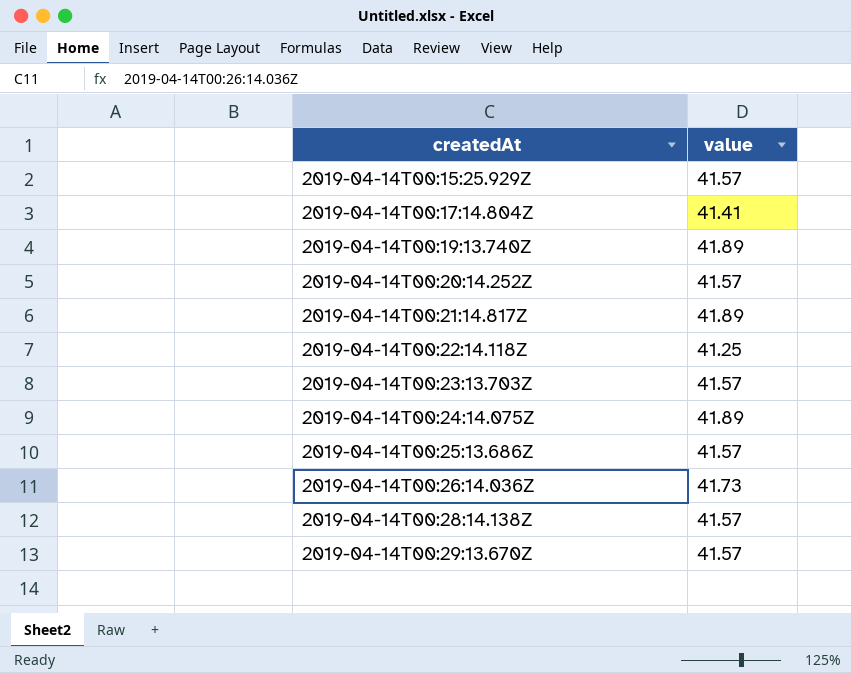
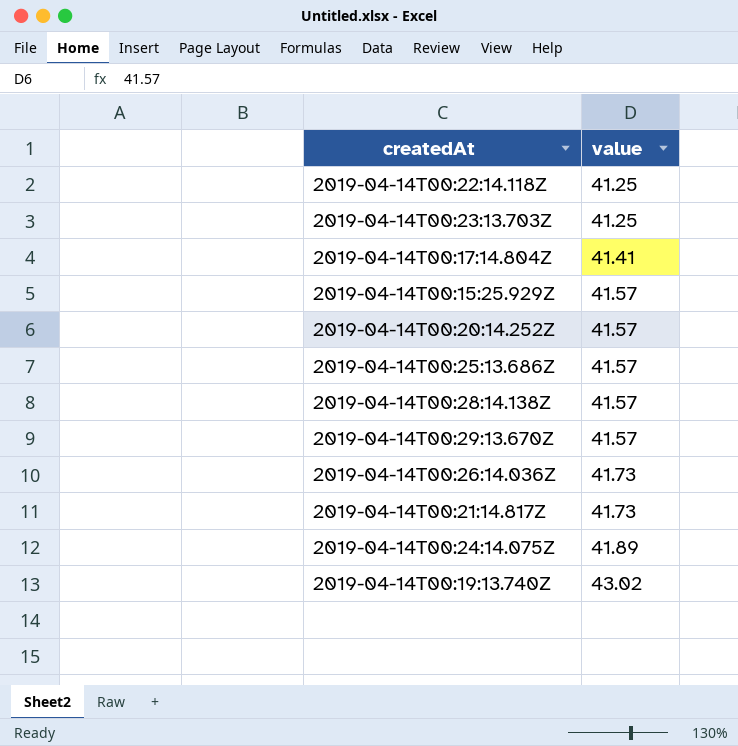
row order: createdAt ascending -> value ascending
2019-04-14T00:23:13.703Z | value: 41.57 -> 41.25
2019-04-14T00:21:14.817Z | value: 41.89 -> 41.73
2019-04-14T00:19:13.740Z | value: 41.89 -> 43.02

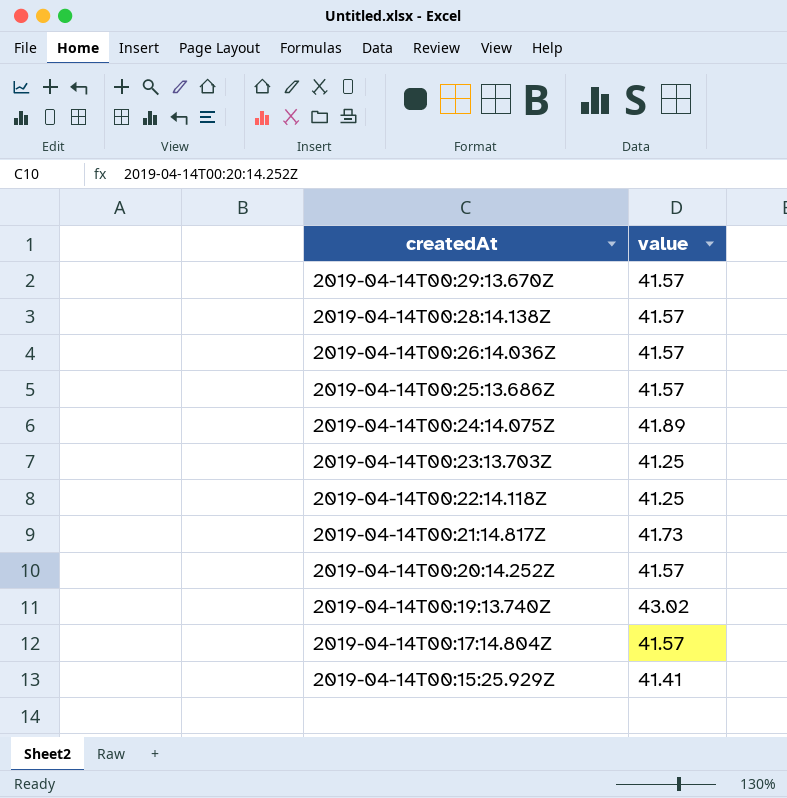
row order: value ascending -> createdAt descending
2019-04-14T00:26:14.036Z | value: 41.73 -> 41.57
2019-04-14T00:17:14.804Z | value: 41.41 -> 41.57
2019-04-14T00:15:25.929Z | value: 41.57 -> 41.41

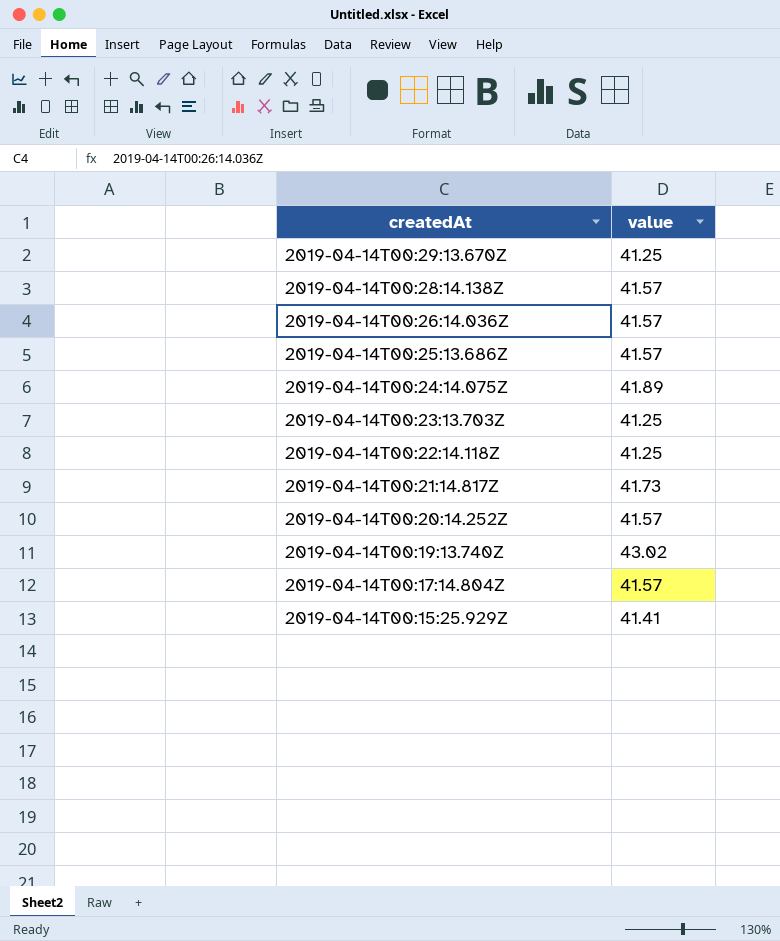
2019-04-14T00:29:13.670Z | value: 41.57 -> 41.25

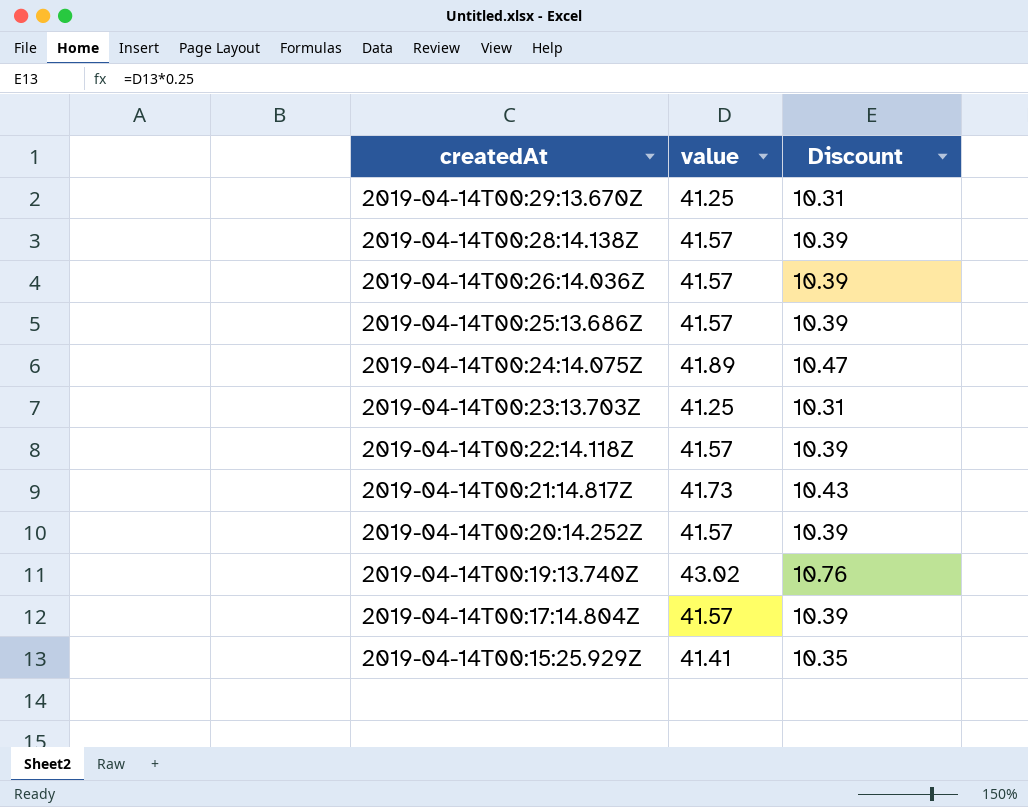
column Discount | formula: none -> [value] * 0.25
2019-04-14T00:22:14.118Z | value: 41.25 -> 41.57

